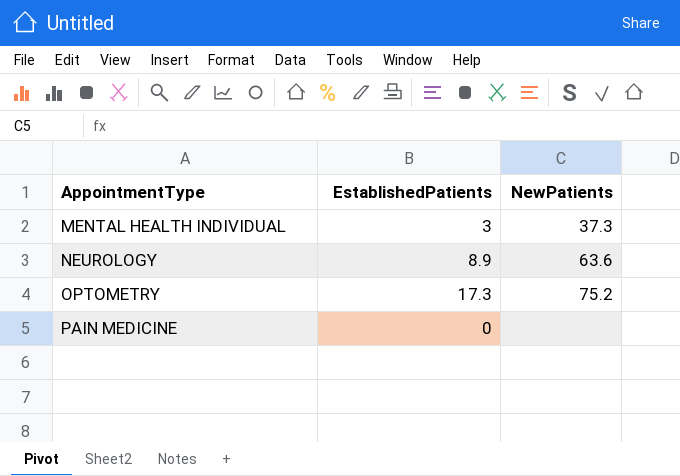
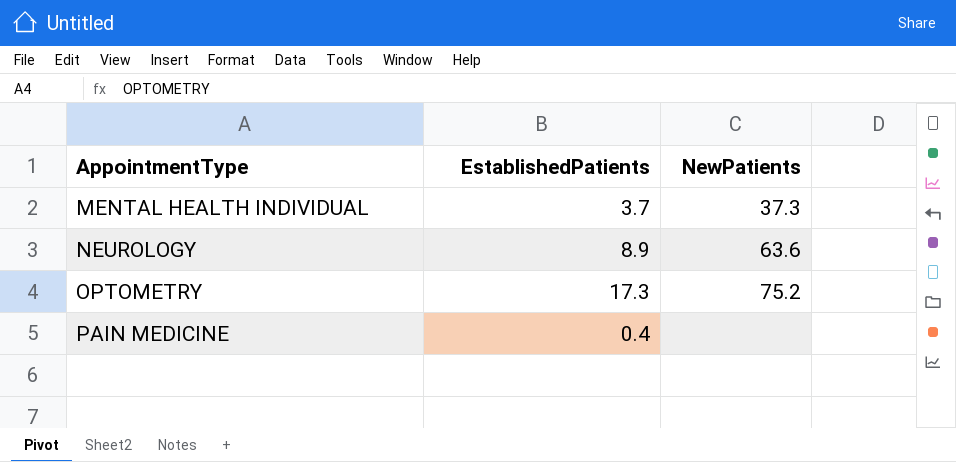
MENTAL HEALTH INDIVIDUAL | EstablishedPatients: 3 -> 3.7
PAIN MEDICINE | EstablishedPatients: 0 -> 0.4

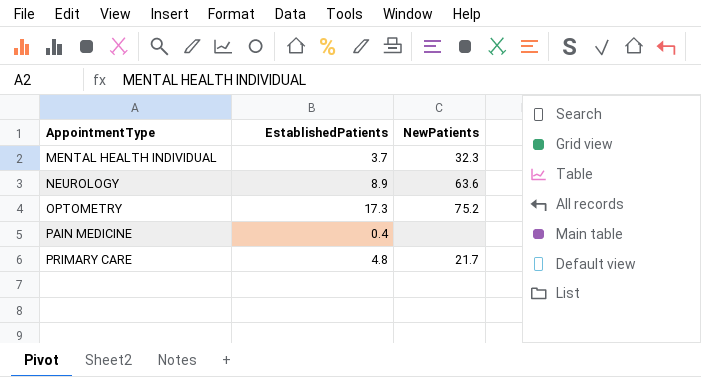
MENTAL HEALTH INDIVIDUAL | NewPatients: 37.3 -> 32.3
row PRIMARY CARE: none -> 4.8 | 21.7

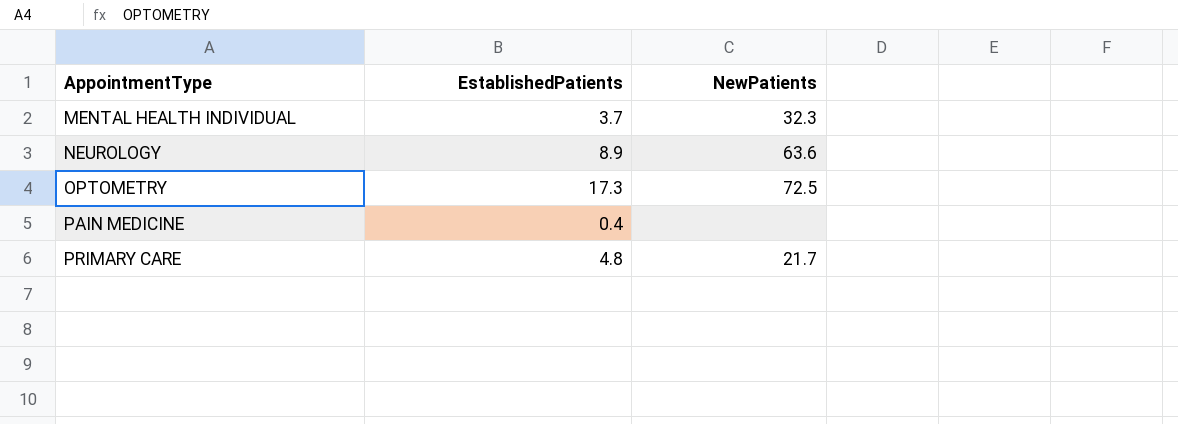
OPTOMETRY | NewPatients: 75.2 -> 72.5

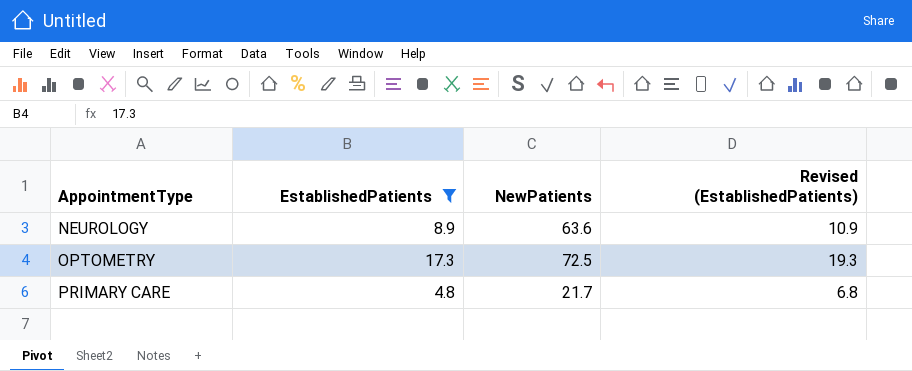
filter: none -> EstablishedPatients >= 4.8
column Revised (EstablishedPatients) | formula: none -> [EstablishedPatients] + 2

